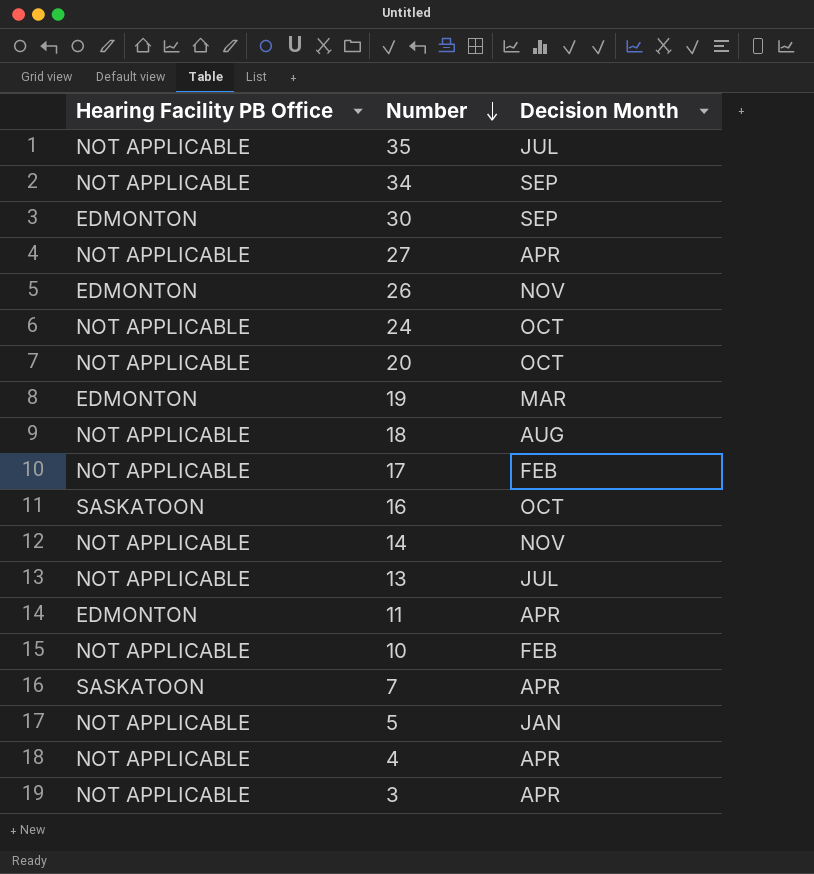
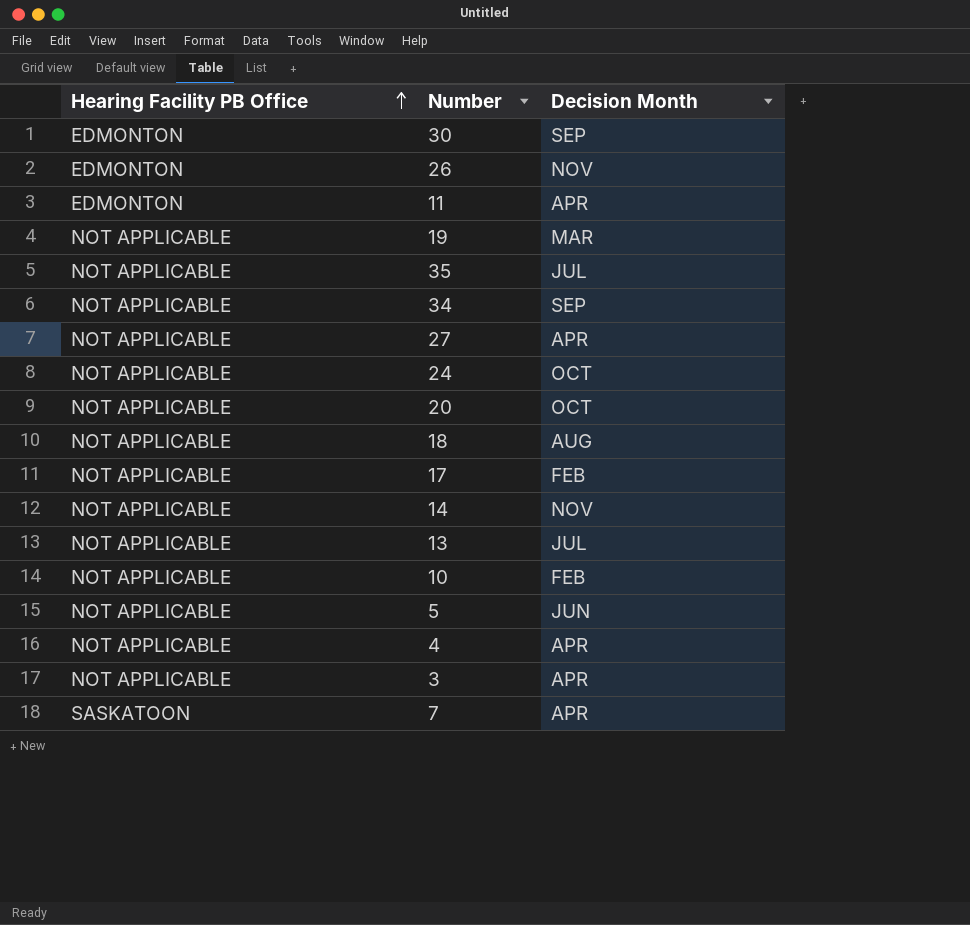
row order: Number descending -> Hearing Facility PB Office ascending
row 16: SASKATOON | OCT -> none
19 | Hearing Facility PB Office: EDMONTON -> NOT APPLICABLE
5 | Decision Month: JAN -> JUN

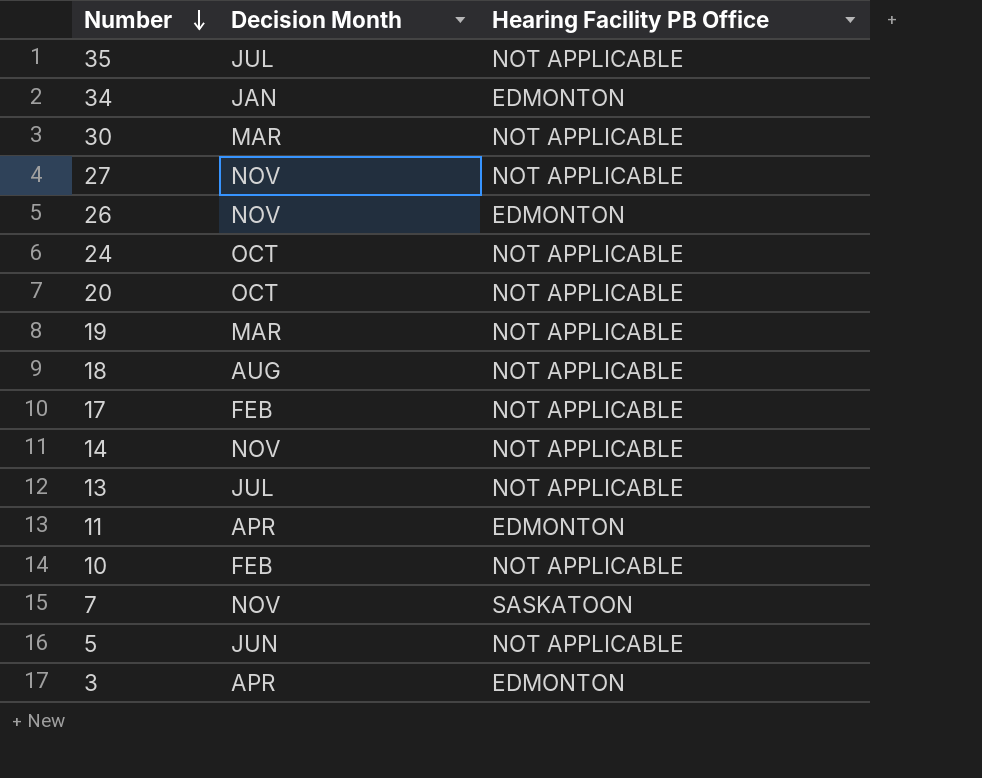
row order: Hearing Facility PB Office ascending -> Number descending
column Hearing Facility PB Office | position: 1 -> 3
row 4: NOT APPLICABLE | APR -> none
34 | Decision Month: SEP -> JAN
34 | Hearing Facility PB Office: NOT APPLICABLE -> EDMONTON
30 | Decision Month: SEP -> MAR
30 | Hearing Facility PB Office: EDMONTON -> NOT APPLICABLE
27 | Decision Month: APR -> NOV
7 | Decision Month: APR -> NOV
3 | Hearing Facility PB Office: NOT APPLICABLE -> EDMONTON

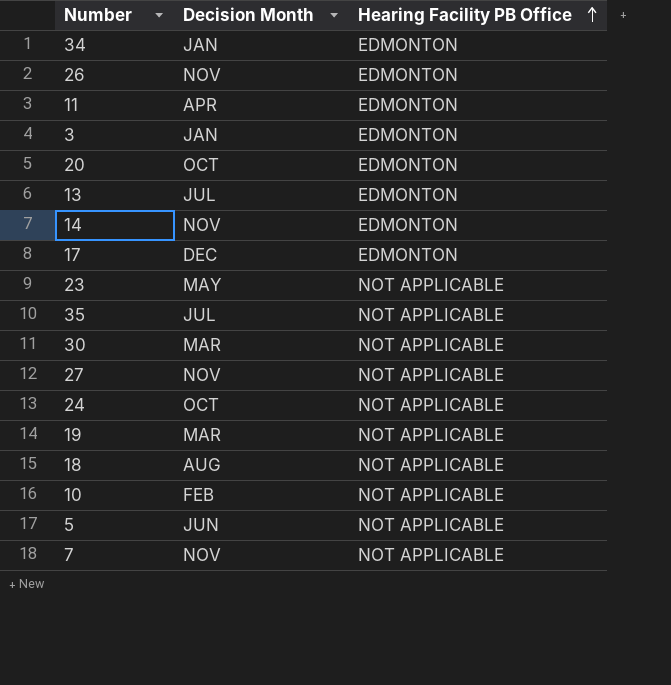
row order: Number descending -> Hearing Facility PB Office ascending
3 | Decision Month: APR -> JAN
20 | Hearing Facility PB Office: NOT APPLICABLE -> EDMONTON
13 | Hearing Facility PB Office: NOT APPLICABLE -> EDMONTON
14 | Hearing Facility PB Office: NOT APPLICABLE -> EDMONTON
17 | Decision Month: FEB -> DEC
17 | Hearing Facility PB Office: NOT APPLICABLE -> EDMONTON
row 23: none -> MAY | NOT APPLICABLE
7 | Hearing Facility PB Office: SASKATOON -> NOT APPLICABLE

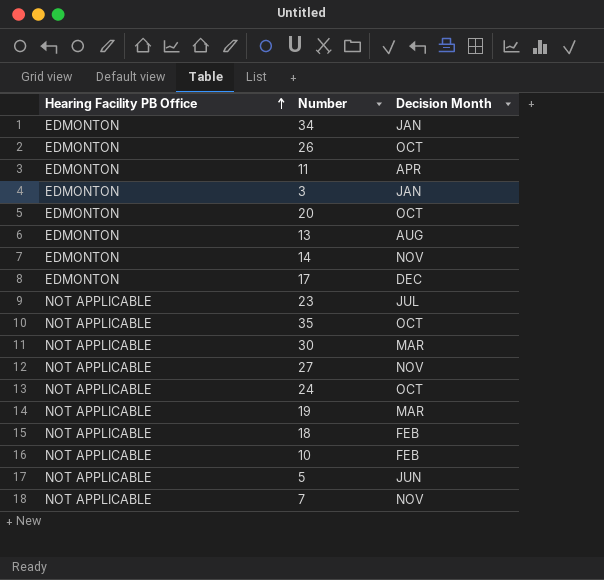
column Hearing Facility PB Office | position: 3 -> 1
26 | Decision Month: NOV -> OCT
13 | Decision Month: JUL -> AUG
23 | Decision Month: MAY -> JUL
35 | Decision Month: JUL -> OCT
18 | Decision Month: AUG -> FEB

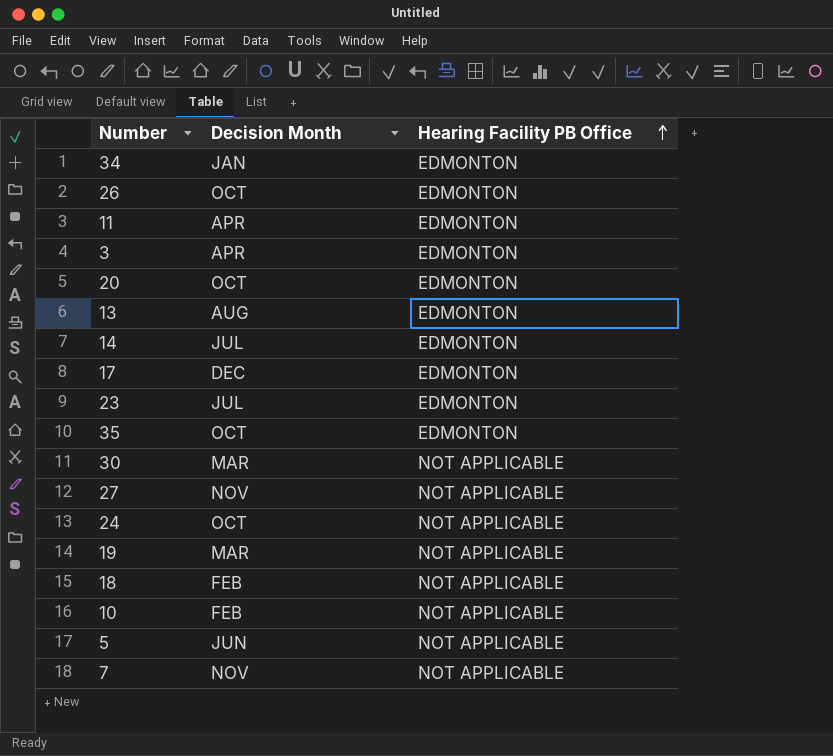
column Hearing Facility PB Office | position: 1 -> 3
3 | Decision Month: JAN -> APR
14 | Decision Month: NOV -> JUL
23 | Hearing Facility PB Office: NOT APPLICABLE -> EDMONTON
35 | Hearing Facility PB Office: NOT APPLICABLE -> EDMONTON

